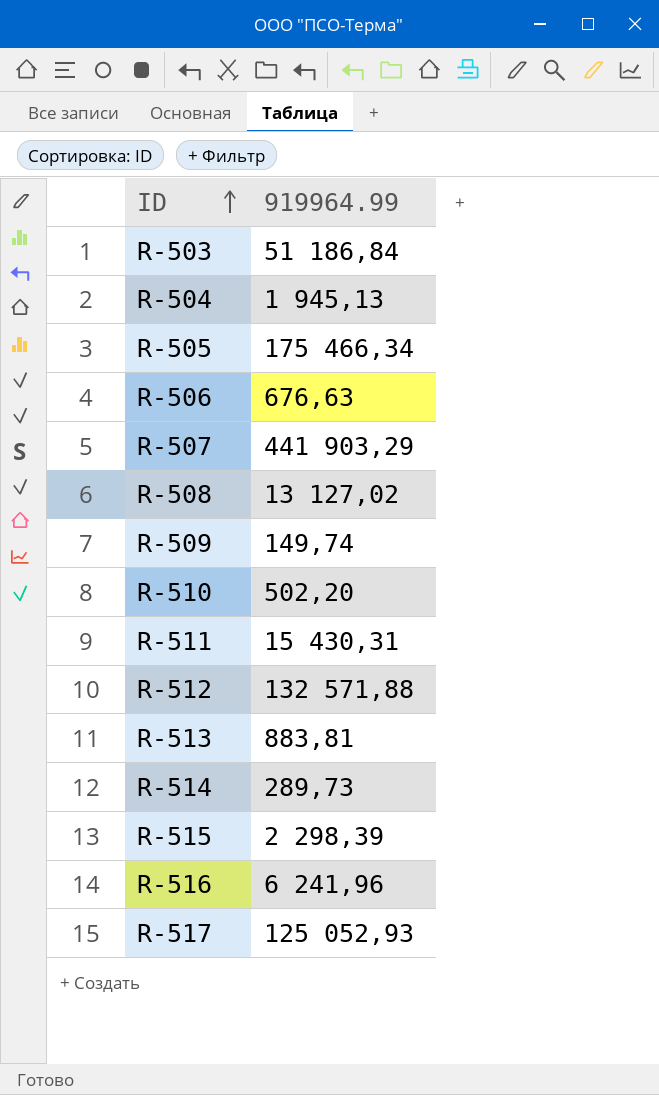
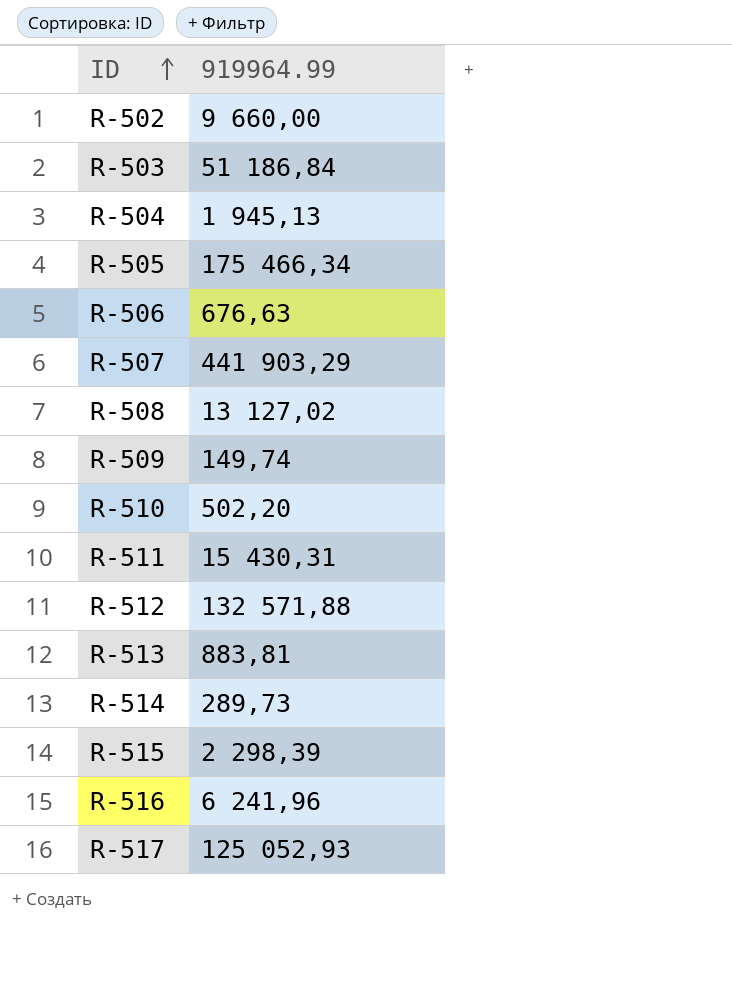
row R-502: none -> 9 660,00

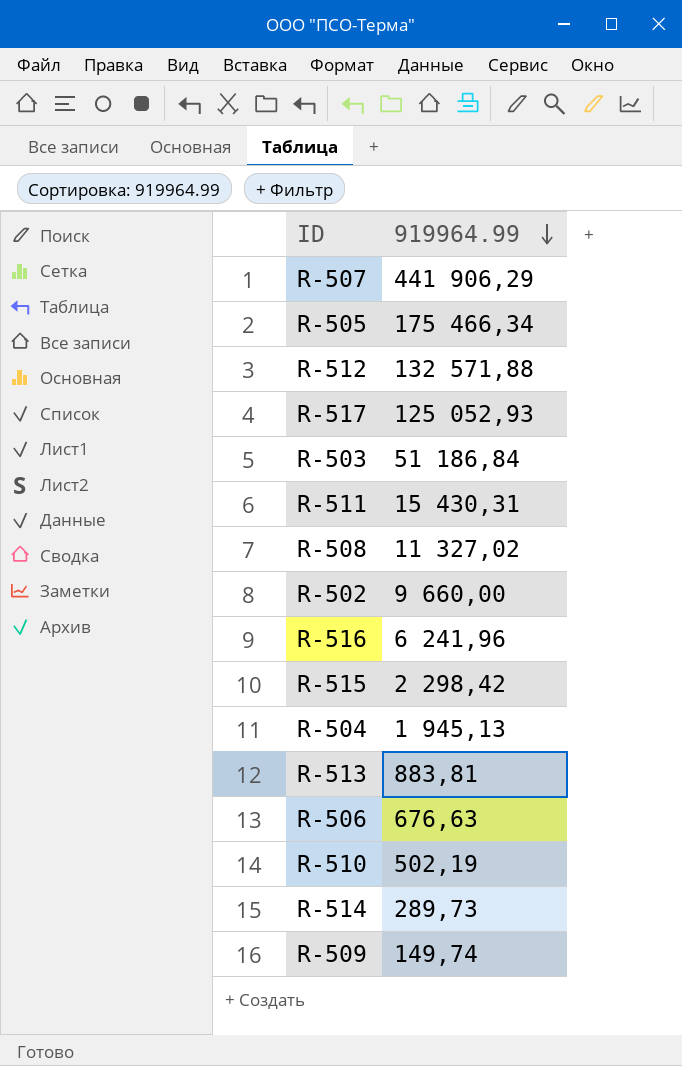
row order: ID ascending -> 919964.99 descending
R-507 | 919964.99: 441 903,29 -> 441 906,29
R-508 | 919964.99: 13 127,02 -> 11 327,02
R-515 | 919964.99: 2 298,39 -> 2 298,42
R-510 | 919964.99: 502,20 -> 502,19

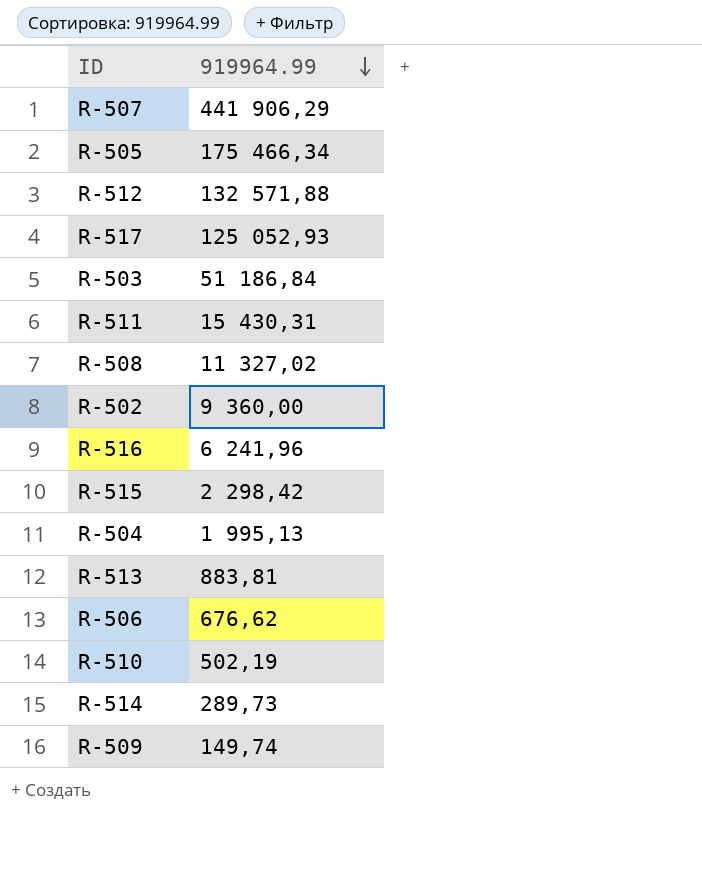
R-502 | 919964.99: 9 660,00 -> 9 360,00
R-504 | 919964.99: 1 945,13 -> 1 995,13
R-506 | 919964.99: 676,63 -> 676,62

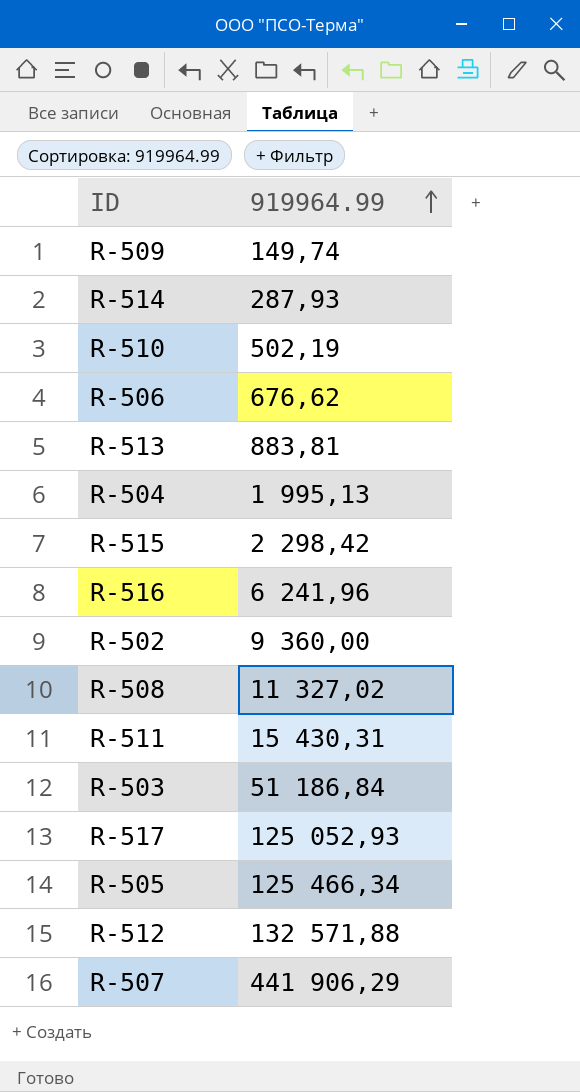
row order: 919964.99 descending -> 919964.99 ascending
R-514 | 919964.99: 289,73 -> 287,93
R-505 | 919964.99: 175 466,34 -> 125 466,34

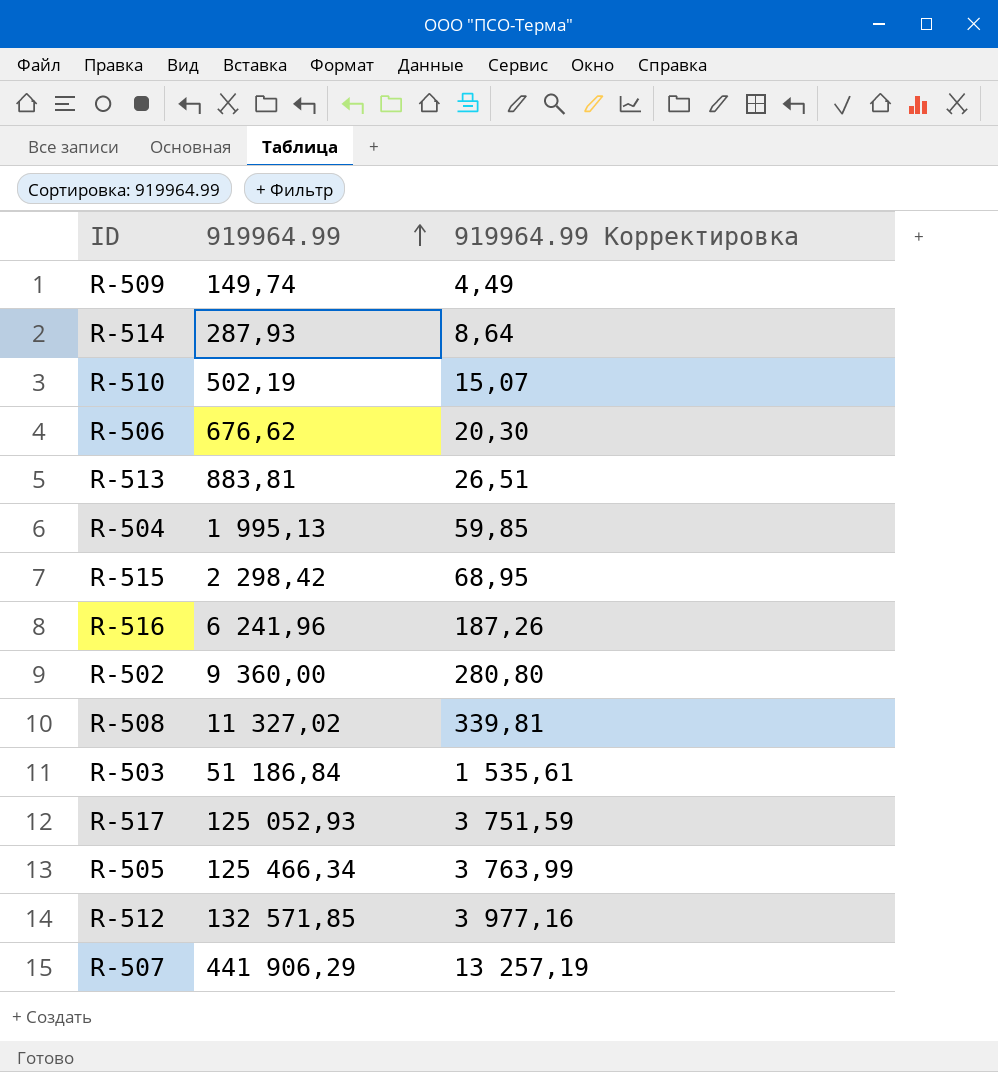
column 919964.99 Корректировка | formula: none -> [919964.99] * 0,03
row R-511: 15 430,31 -> none
R-512 | 919964.99: 132 571,88 -> 132 571,85

